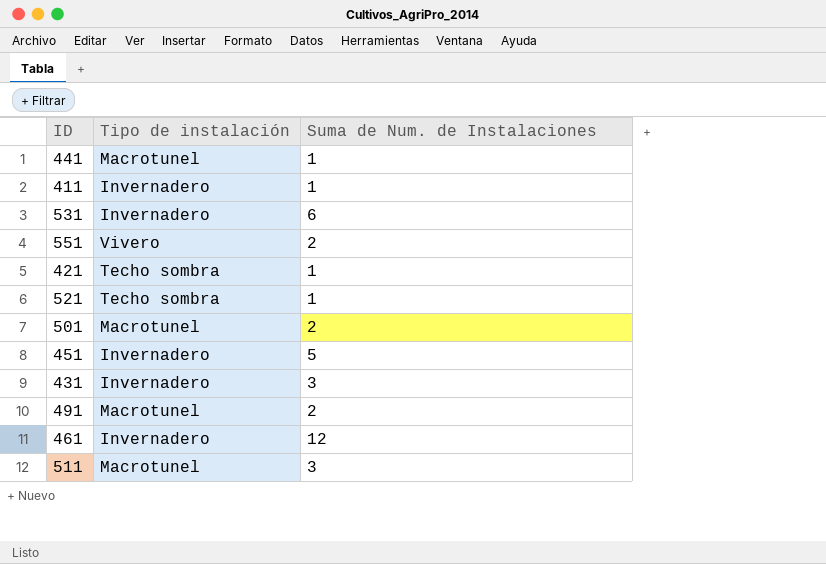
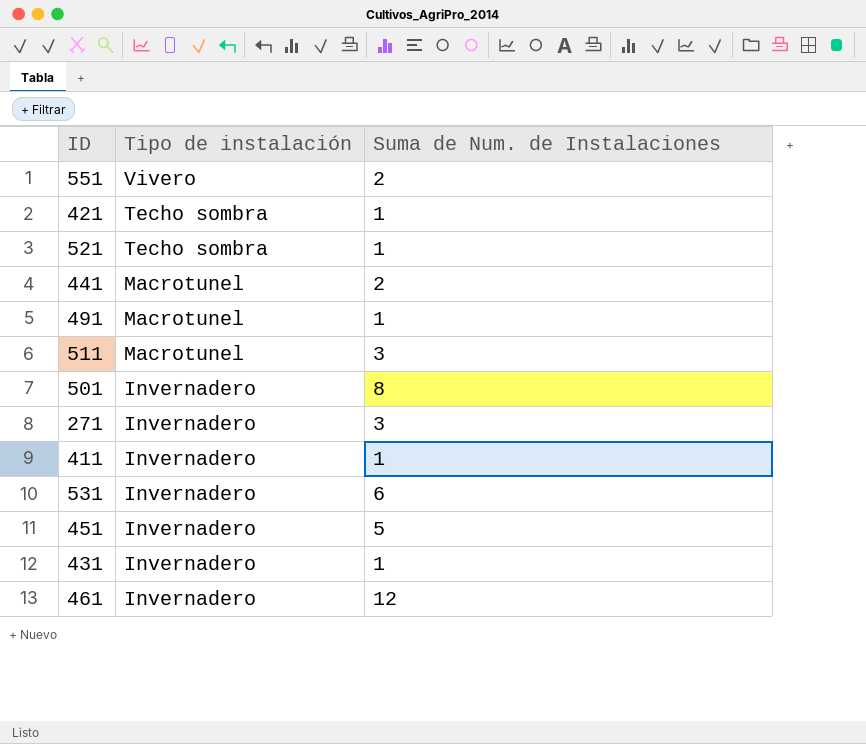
row order: none -> Tipo de instalación descending
441 | Suma de Num. de Instalaciones: 1 -> 2
491 | Suma de Num. de Instalaciones: 2 -> 1
501 | Tipo de instalación: Macrotunel -> Invernadero
501 | Suma de Num. de Instalaciones: 2 -> 8
row 271: none -> Invernadero | 3
431 | Suma de Num. de Instalaciones: 3 -> 1

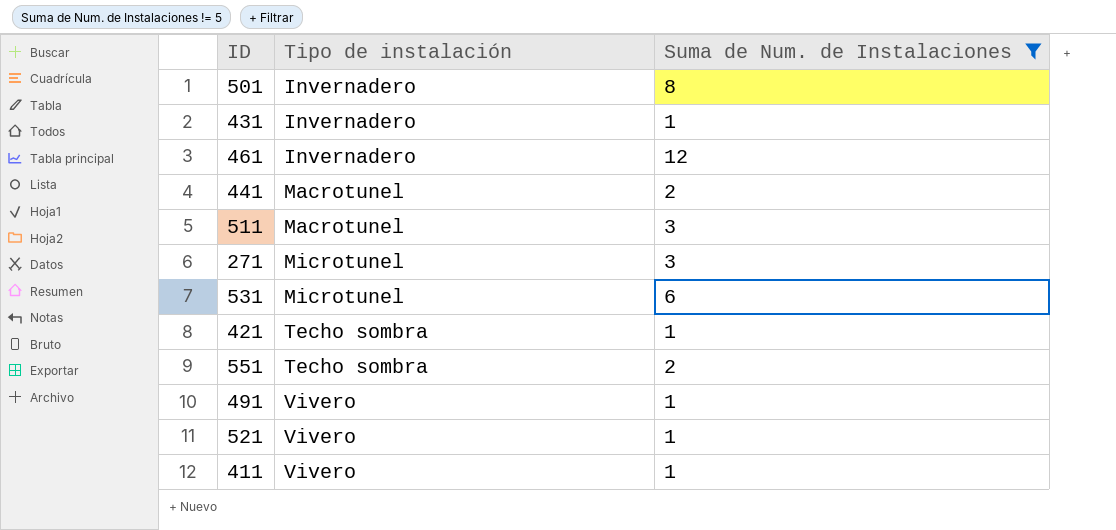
filter: none -> Suma de Num. de Instalaciones != 5
row order: Tipo de instalación descending -> Tipo de instalación ascending
271 | Tipo de instalación: Invernadero -> Microtunel
531 | Tipo de instalación: Invernadero -> Microtunel
551 | Tipo de instalación: Vivero -> Techo sombra
491 | Tipo de instalación: Macrotunel -> Vivero
521 | Tipo de instalación: Techo sombra -> Vivero
411 | Tipo de instalación: Invernadero -> Vivero

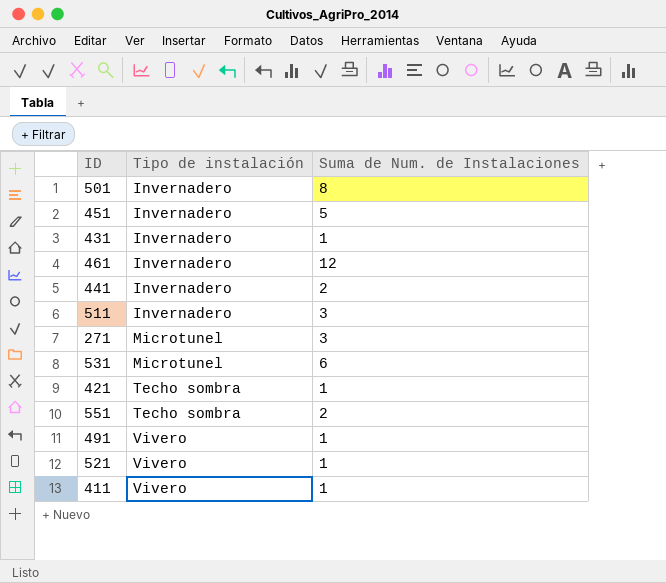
filter: Suma de Num. de Instalaciones != 5 -> none
441 | Tipo de instalación: Macrotunel -> Invernadero
511 | Tipo de instalación: Macrotunel -> Invernadero

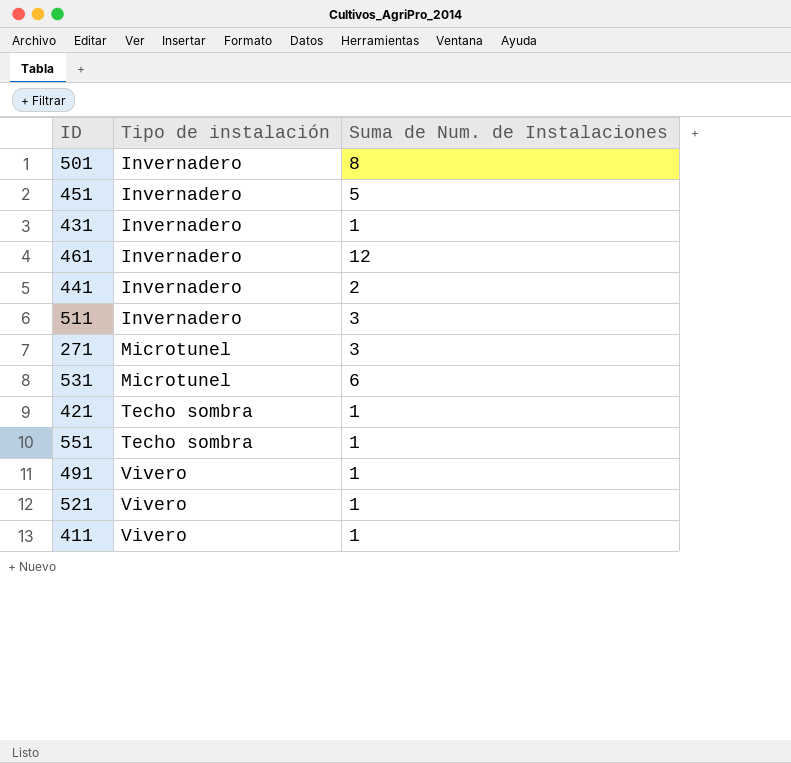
551 | Suma de Num. de Instalaciones: 2 -> 1

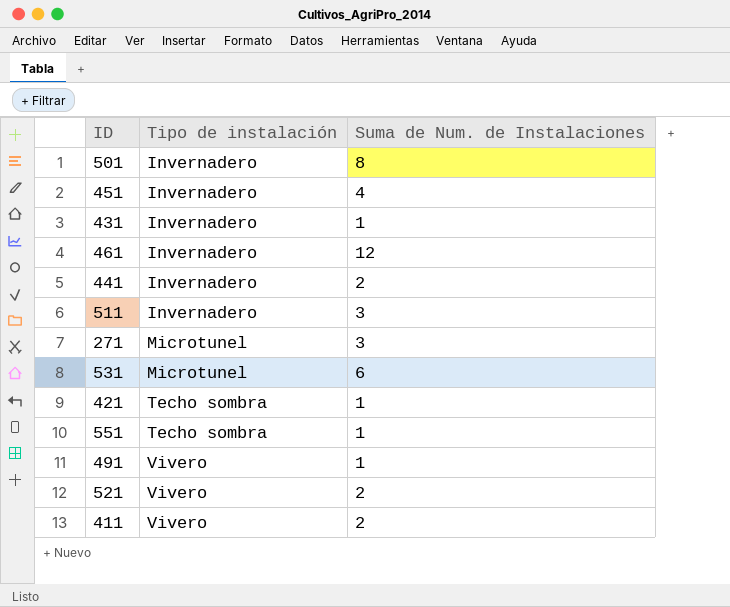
451 | Suma de Num. de Instalaciones: 5 -> 4
521 | Suma de Num. de Instalaciones: 1 -> 2
411 | Suma de Num. de Instalaciones: 1 -> 2

